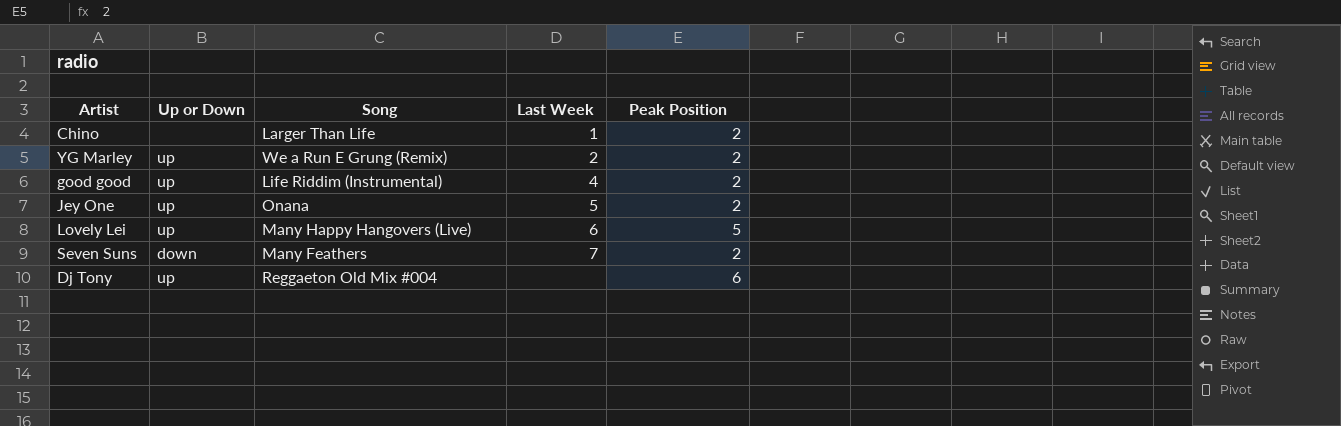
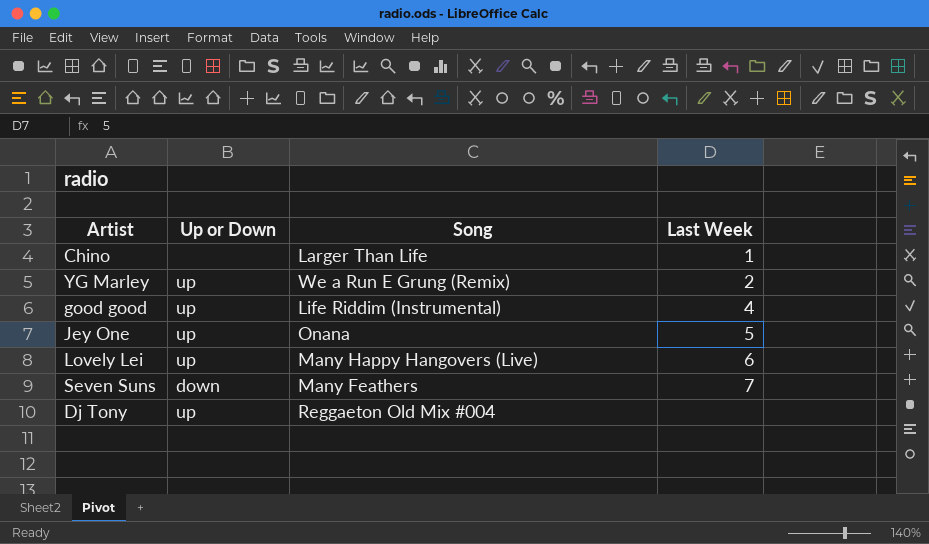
column Peak Position | position: 5 -> none

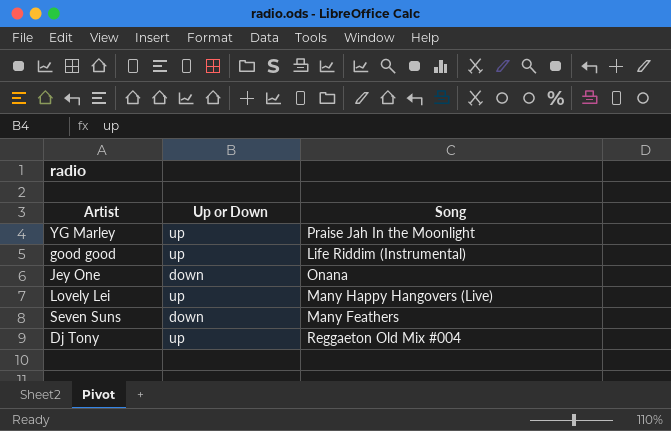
column Last Week | position: 4 -> none
row Chino: none | Larger Than Life | 1 -> none
YG Marley | Song: We a Run E Grung (Remix) -> Praise Jah In the Moonlight
Jey One | Up or Down: up -> down

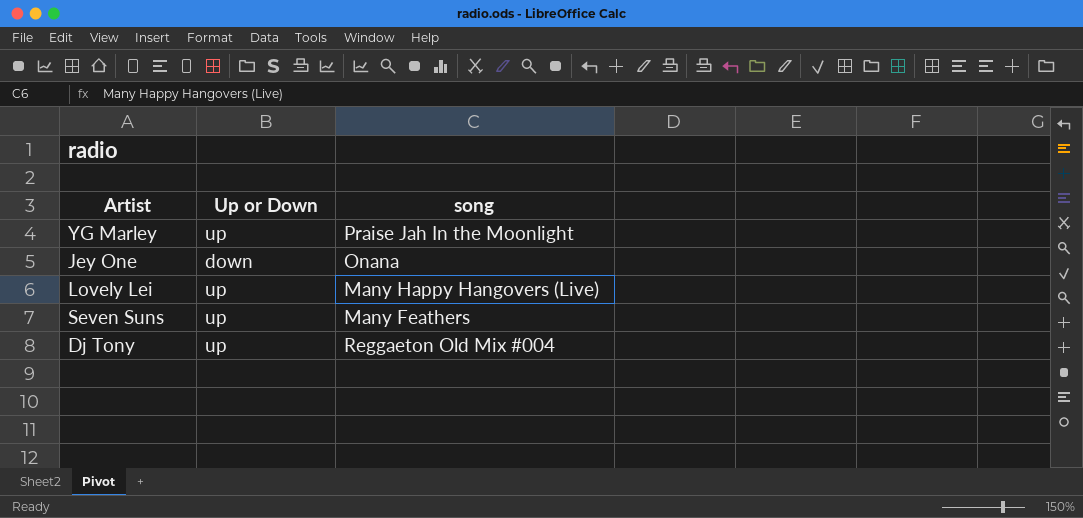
column name: Song -> song
row good good: up | Life Riddim (Instrumental) -> none
Seven Suns | Up or Down: down -> up

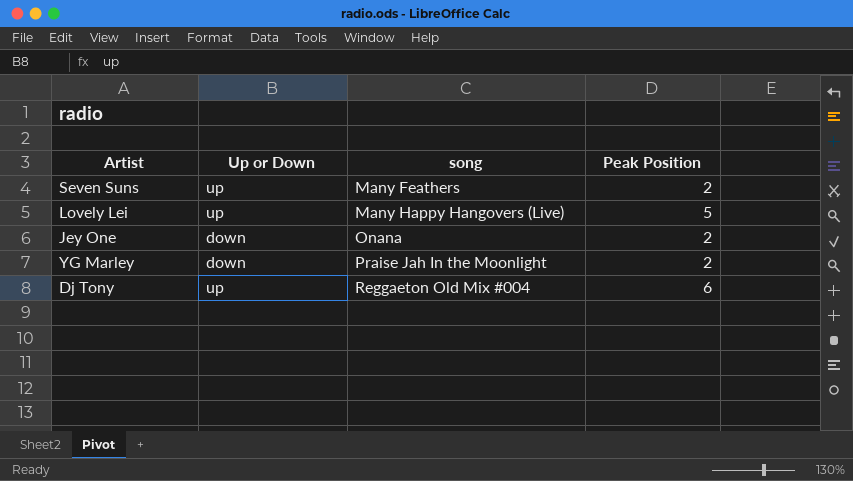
row order: none -> song ascending
column Peak Position | position: none -> 4
YG Marley | Up or Down: up -> down

